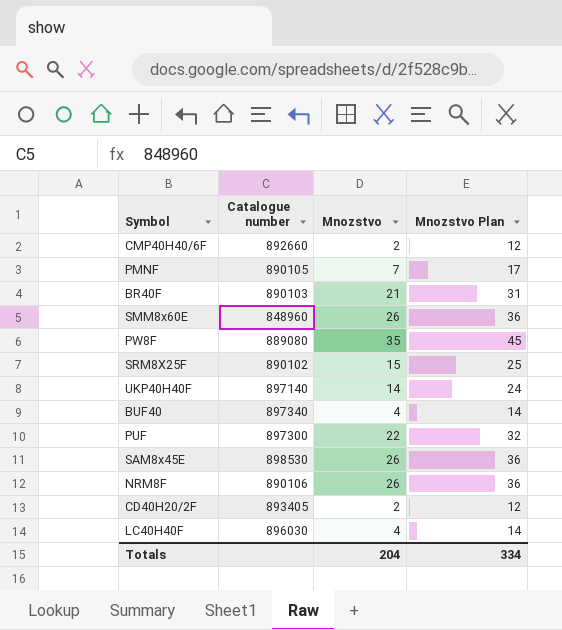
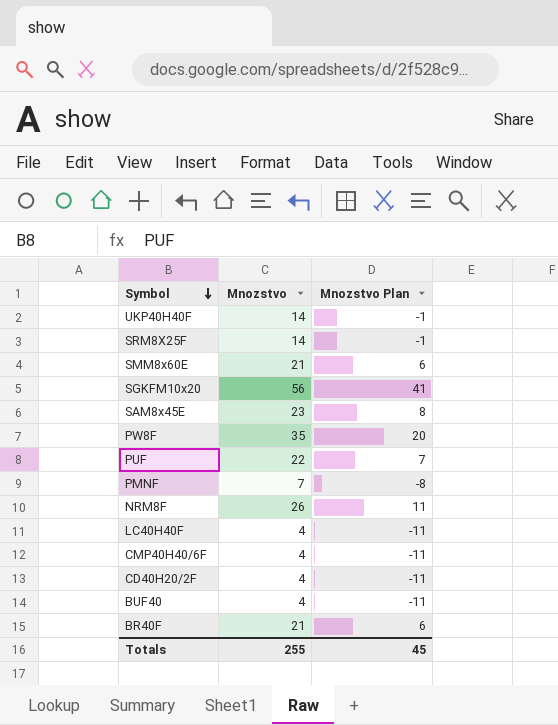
row order: none -> Symbol descending
column Catalogue number | position: 2 -> none
column Mnozstvo Plan | formula: [Mnozstvo] + 10 -> [Mnozstvo] - 15
SRM8X25F | Mnozstvo: 15 -> 14
SMM8x60E | Mnozstvo: 26 -> 21
row SGKFM10x20: none -> 56 | 41
SAM8x45E | Mnozstvo: 26 -> 23
CMP40H40/6F | Mnozstvo: 2 -> 4
CD40H20/2F | Mnozstvo: 2 -> 4
Totals | Mnozstvo: 204 -> 255
Totals | Mnozstvo Plan: 334 -> 45

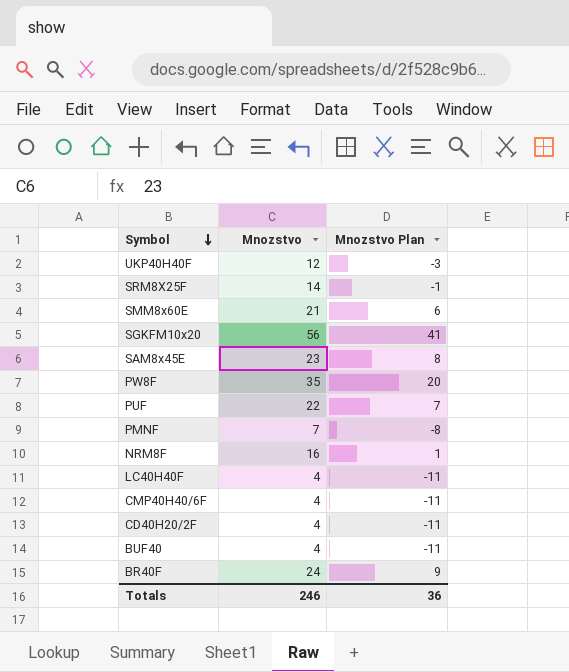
UKP40H40F | Mnozstvo: 14 -> 12
UKP40H40F | Mnozstvo Plan: -1 -> -3
NRM8F | Mnozstvo: 26 -> 16
NRM8F | Mnozstvo Plan: 11 -> 1
BR40F | Mnozstvo: 21 -> 24
BR40F | Mnozstvo Plan: 6 -> 9
Totals | Mnozstvo: 255 -> 246
Totals | Mnozstvo Plan: 45 -> 36

